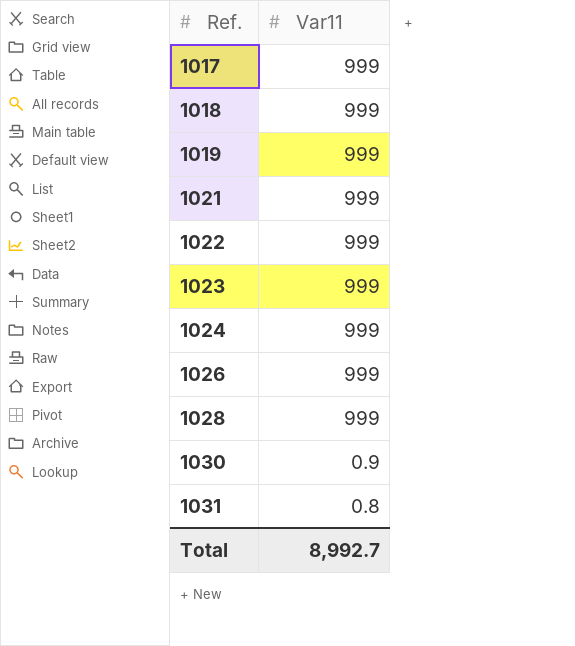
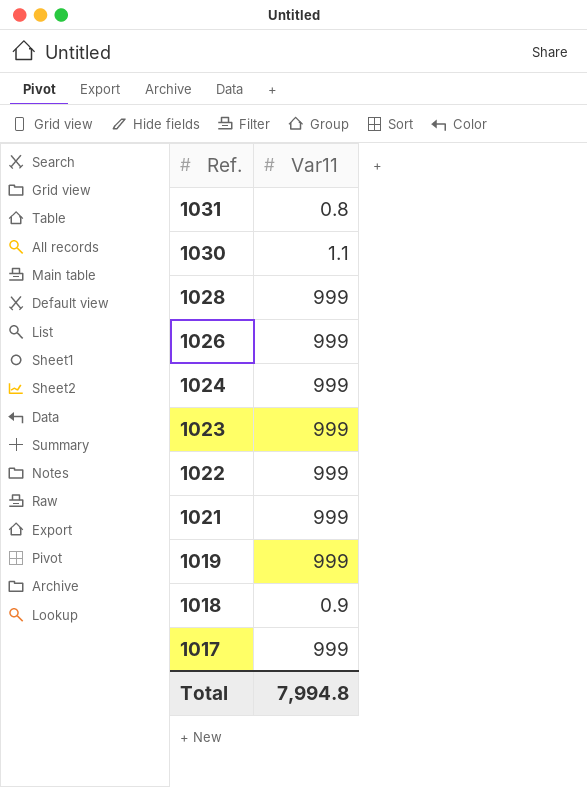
row order: Ref. ascending -> Ref. descending
1030 | Var11: 0.9 -> 1.1
1018 | Var11: 999 -> 0.9
Total | Var11: 8,992.7 -> 7,994.8

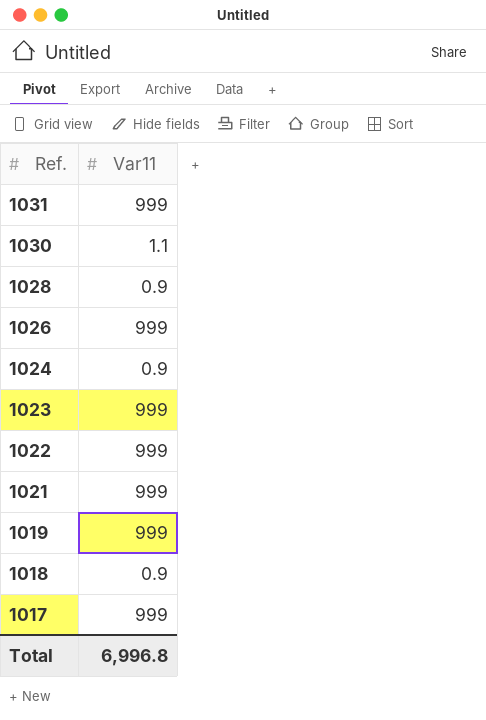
1031 | Var11: 0.8 -> 999
1028 | Var11: 999 -> 0.9
1024 | Var11: 999 -> 0.9
Total | Var11: 7,994.8 -> 6,996.8

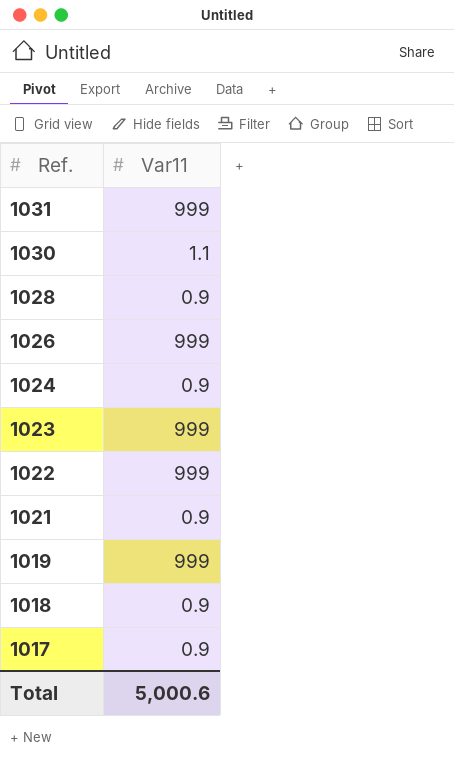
1021 | Var11: 999 -> 0.9
1017 | Var11: 999 -> 0.9
Total | Var11: 6,996.8 -> 5,000.6

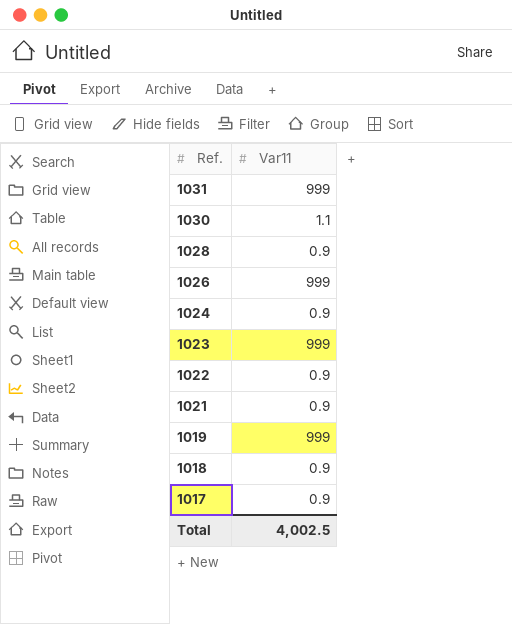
1022 | Var11: 999 -> 0.9
Total | Var11: 5,000.6 -> 4,002.5

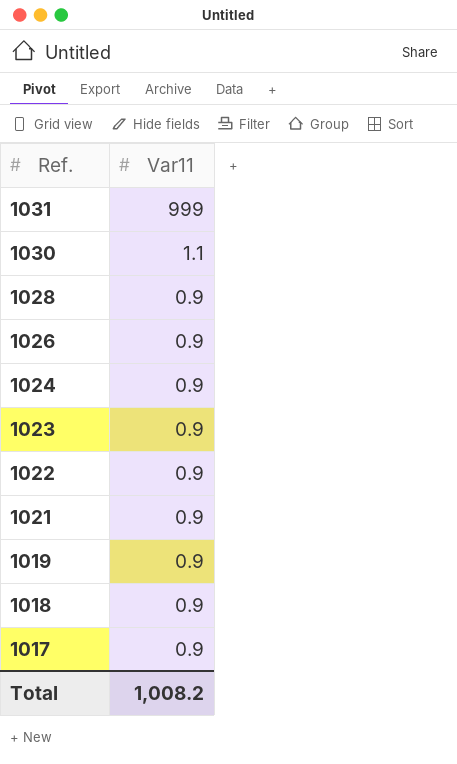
1026 | Var11: 999 -> 0.9
1023 | Var11: 999 -> 0.9
1019 | Var11: 999 -> 0.9
Total | Var11: 4,002.5 -> 1,008.2

